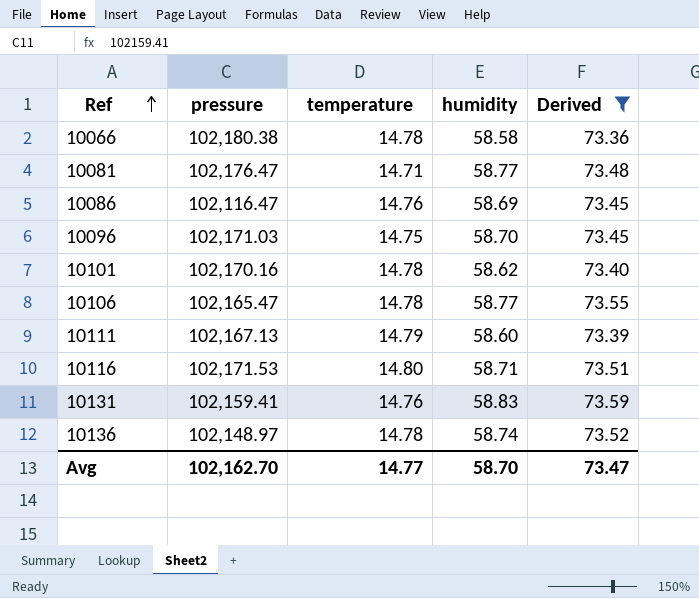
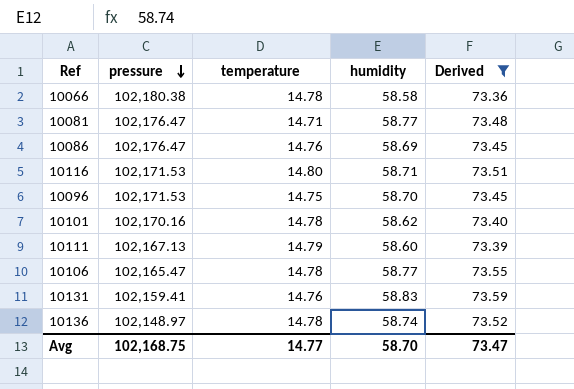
row order: Ref ascending -> pressure descending
10086 | pressure: 102,116.47 -> 102,176.47
10096 | pressure: 102,171.03 -> 102,171.53
Avg | pressure: 102,162.70 -> 102,168.75

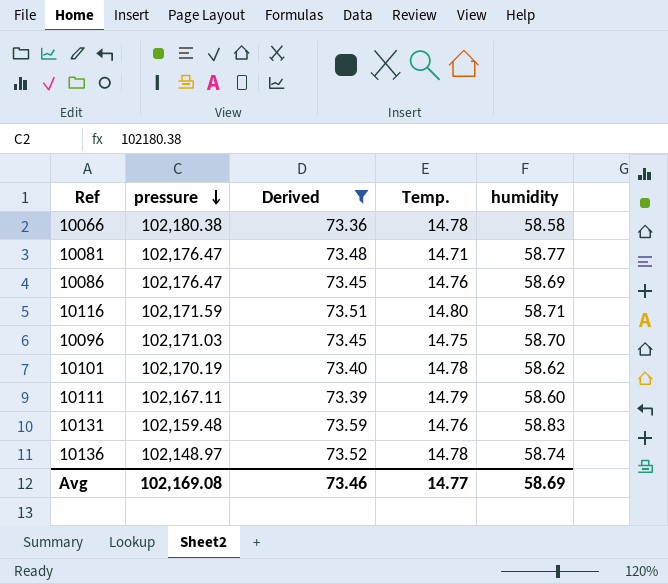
column Derived | position: 5 -> 3
column name: temperature -> Temp.
row 10106: 102,165.47 | 14.78 | 58.77 | 73.55 -> none
10116 | pressure: 102,171.53 -> 102,171.59
10096 | pressure: 102,171.53 -> 102,171.03
10101 | pressure: 102,170.16 -> 102,170.19
10111 | pressure: 102,167.13 -> 102,167.11
10131 | pressure: 102,159.41 -> 102,159.48
Avg | pressure: 102,168.75 -> 102,169.08
Avg | Derived: 73.47 -> 73.46
Avg | humidity: 58.70 -> 58.69

